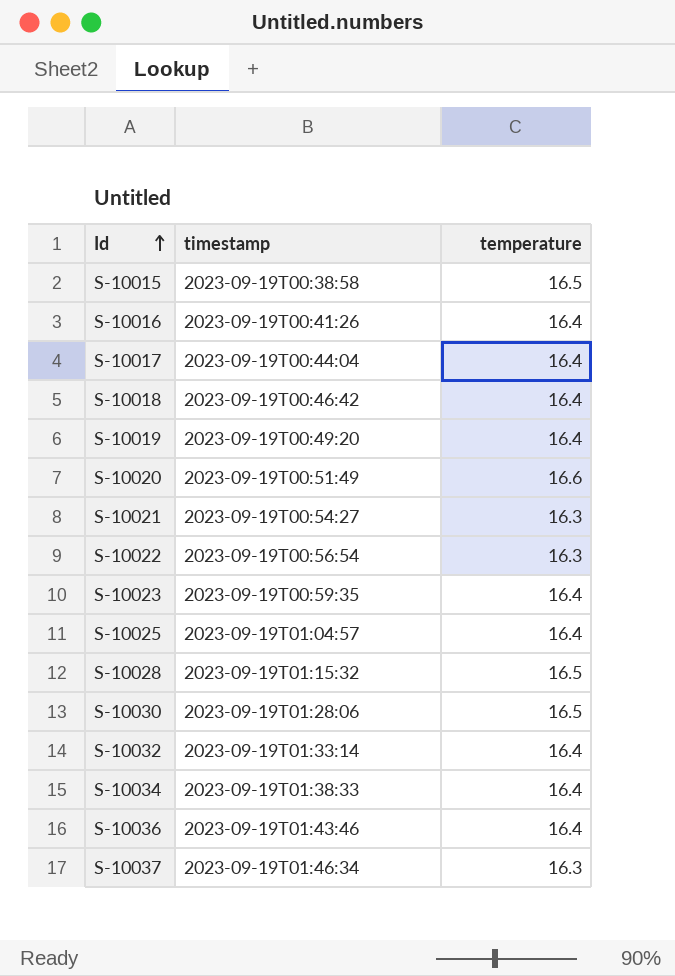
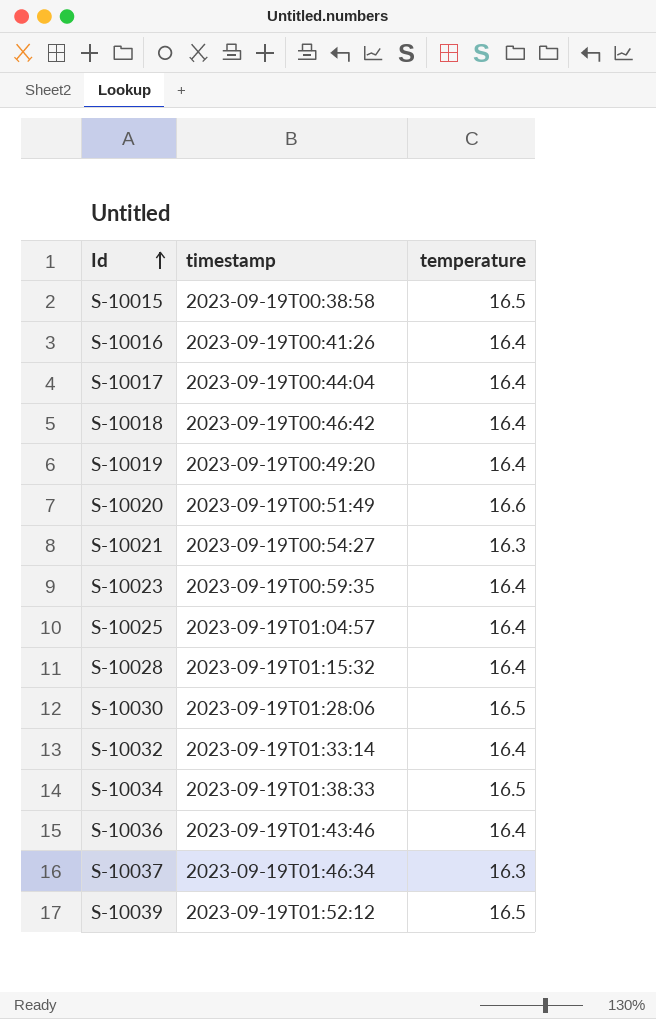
row S-10022: 2023-09-19T00:56:54 | 16.3 -> none
S-10028 | temperature: 16.5 -> 16.4
S-10034 | temperature: 16.4 -> 16.5
row S-10039: none -> 2023-09-19T01:52:12 | 16.5

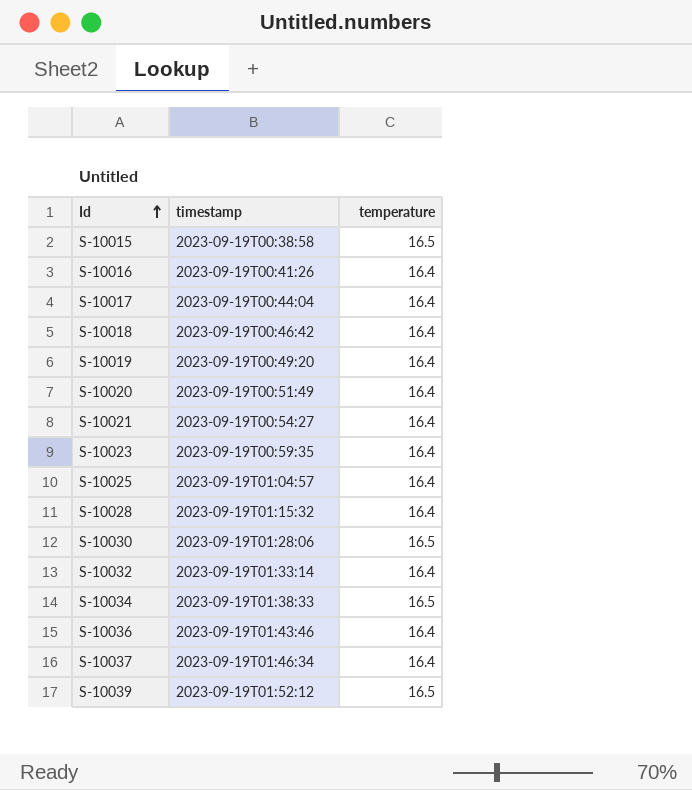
S-10020 | temperature: 16.6 -> 16.4
S-10021 | temperature: 16.3 -> 16.4
S-10037 | temperature: 16.3 -> 16.4

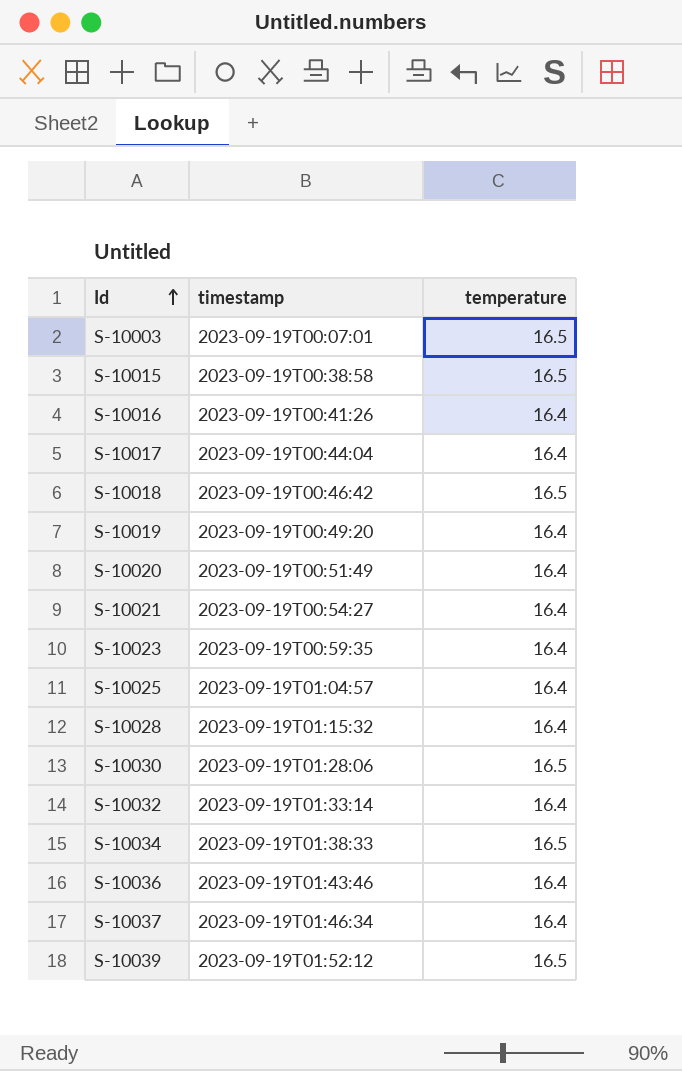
row S-10003: none -> 2023-09-19T00:07:01 | 16.5
S-10018 | temperature: 16.4 -> 16.5

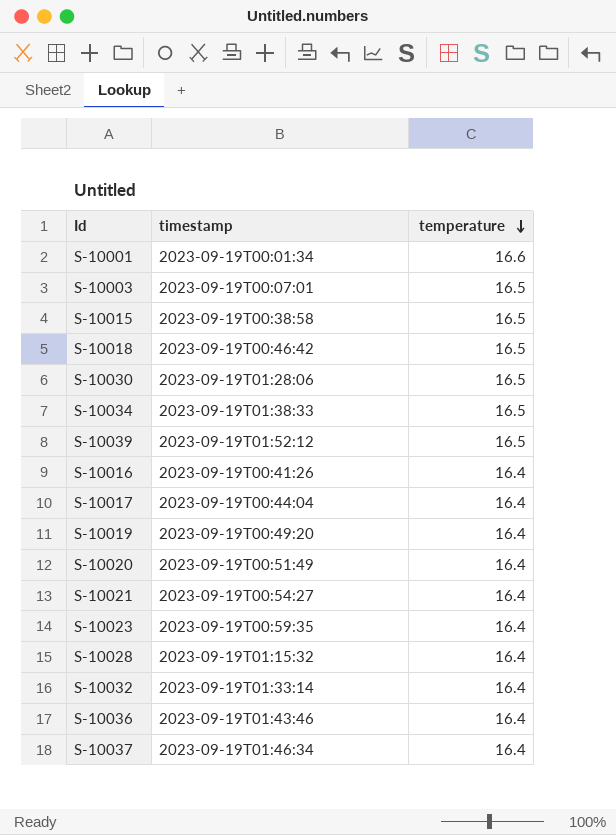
row order: Id ascending -> temperature descending
row S-10025: 2023-09-19T01:04:57 | 16.4 -> none
row S-10001: none -> 2023-09-19T00:01:34 | 16.6

